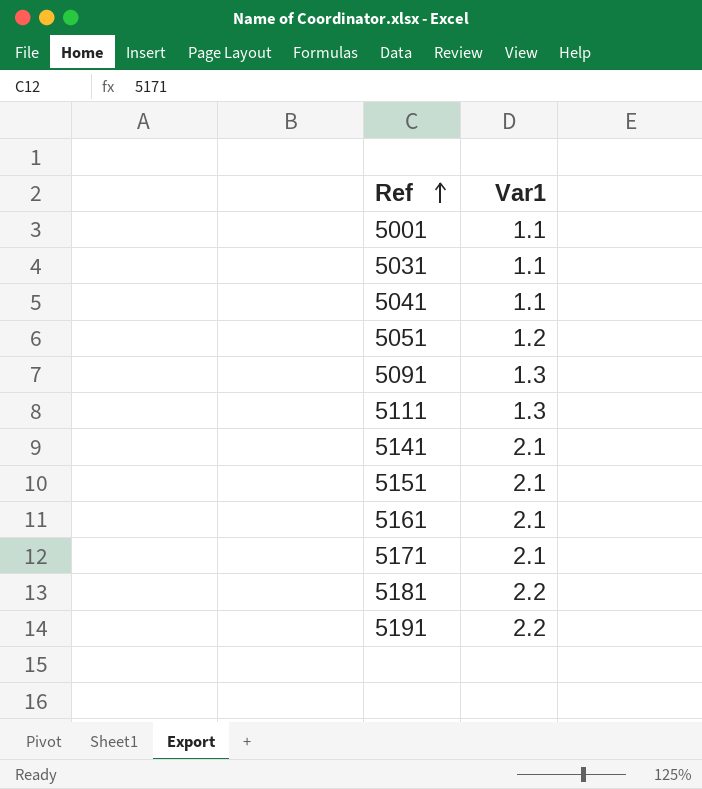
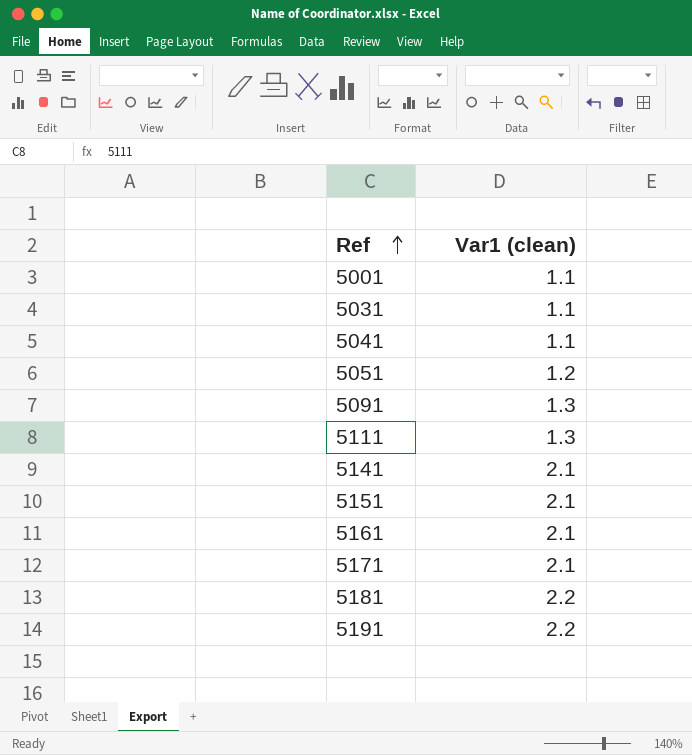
column name: Var1 -> Var1 (clean)

